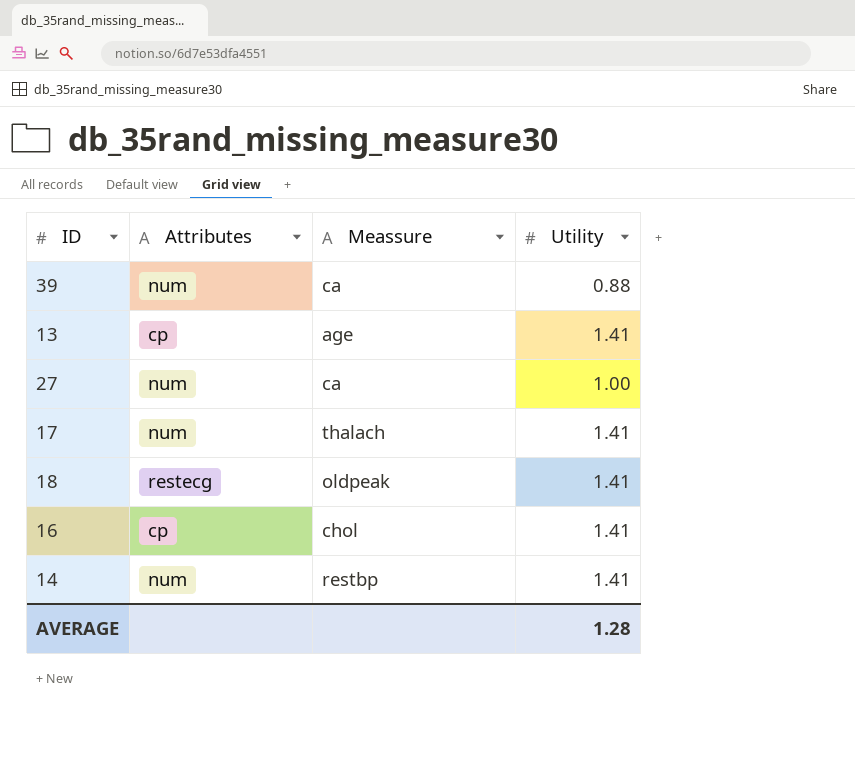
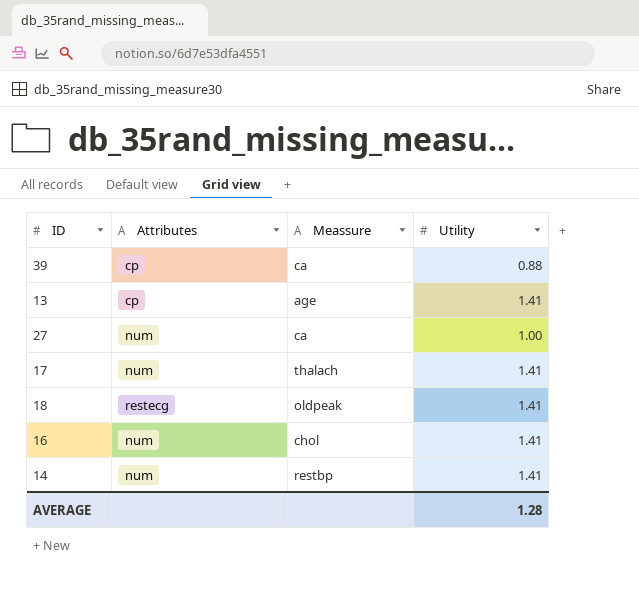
39 | Attributes: num -> cp
16 | Attributes: cp -> num

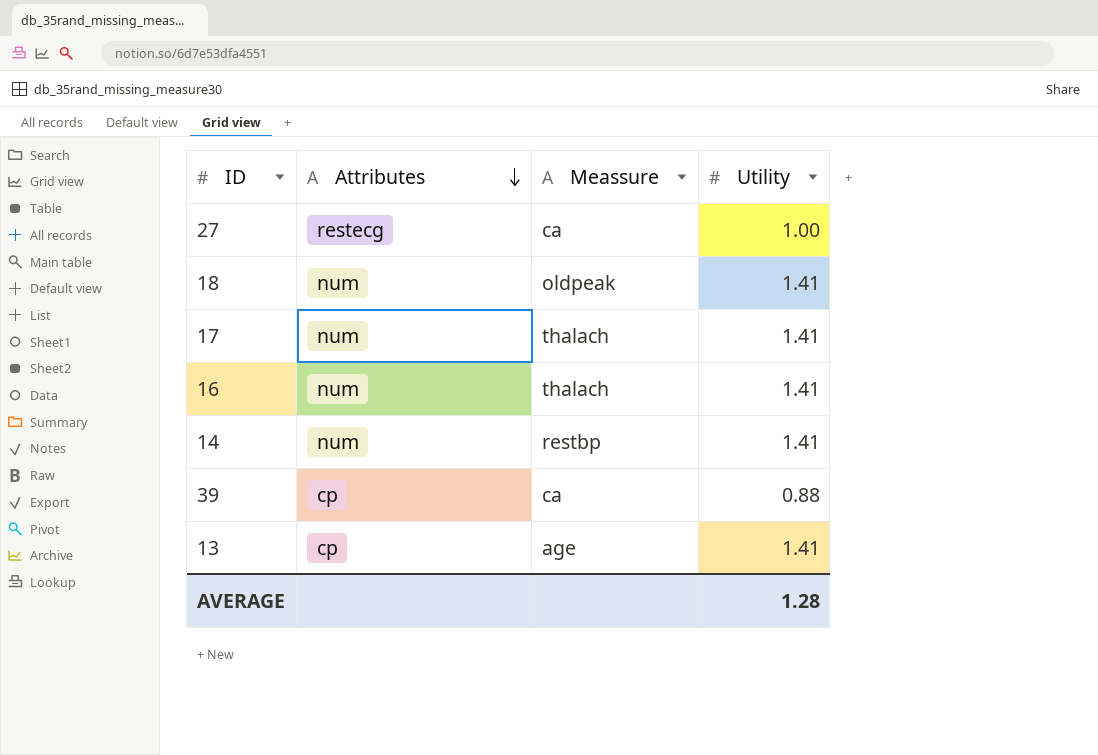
row order: none -> Attributes descending
27 | Attributes: num -> restecg
18 | Attributes: restecg -> num
16 | Meassure: chol -> thalach

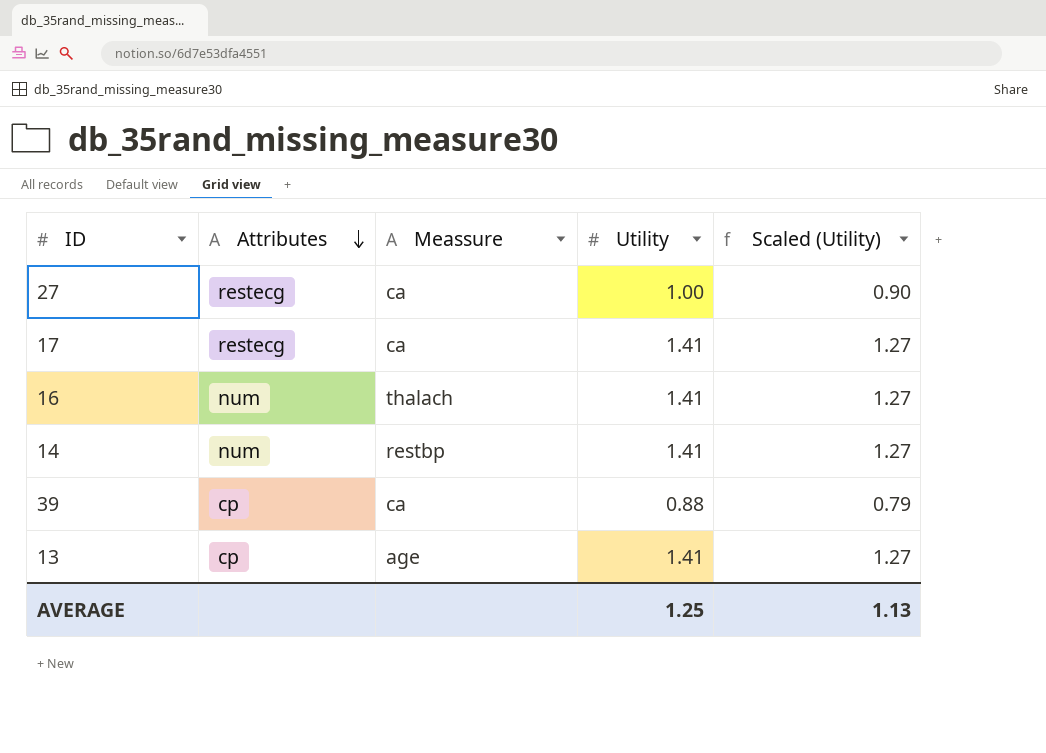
column Scaled (Utility) | formula: none -> [Utility] * 0.9
row 18: num | oldpeak | 1.41 -> none
17 | Attributes: num -> restecg
17 | Meassure: thalach -> ca
AVERAGE | Utility: 1.28 -> 1.25

